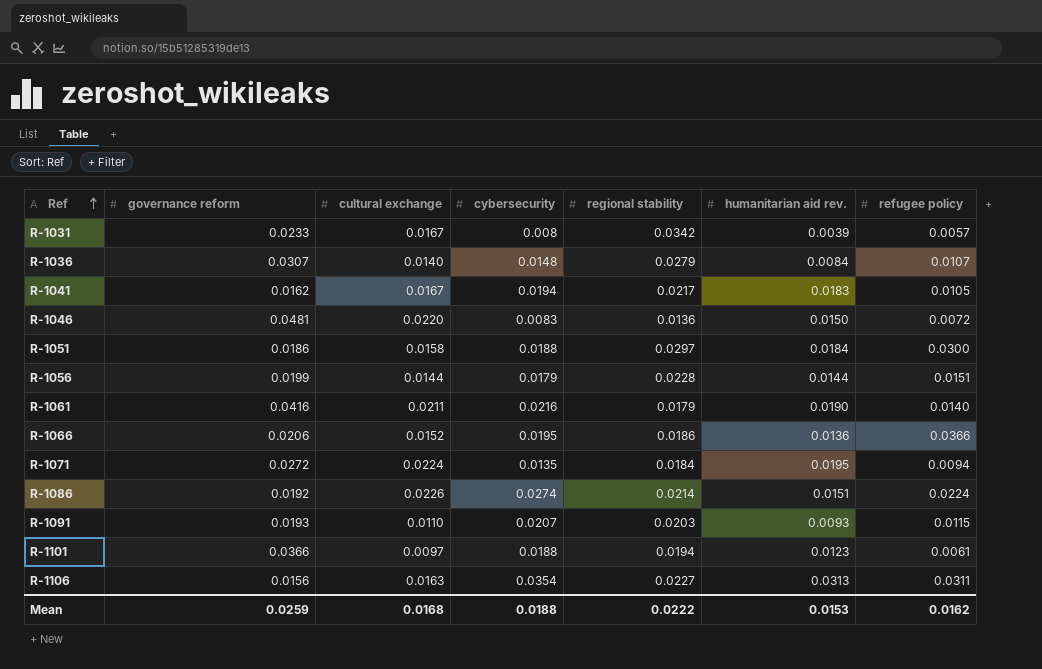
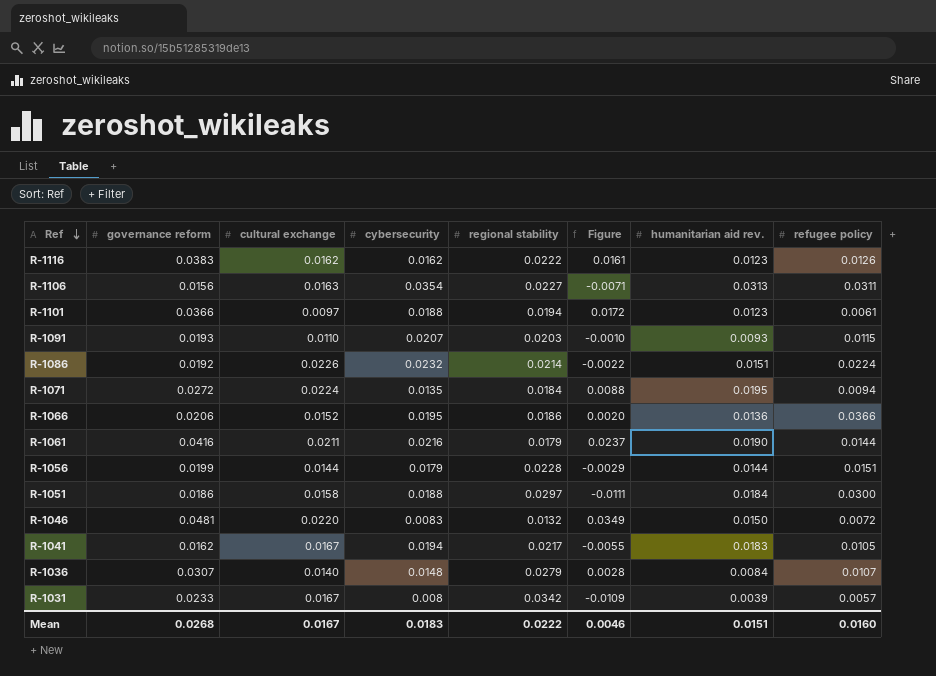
row order: Ref ascending -> Ref descending
column Figure | formula: none -> [governance reform] - [regional stability]
row R-1116: none -> 0.0383 | 0.0162 | 0.0162 | 0.0222 | 0.0161 | 0.0123 | 0.0126
R-1086 | cybersecurity: 0.0274 -> 0.0232
R-1061 | refugee policy: 0.0140 -> 0.0144
R-1046 | regional stability: 0.0136 -> 0.0132
Mean | governance reform: 0.0259 -> 0.0268
Mean | cultural exchange: 0.0168 -> 0.0167
Mean | cybersecurity: 0.0188 -> 0.0183
Mean | humanitarian aid rev.: 0.0153 -> 0.0151
Mean | refugee policy: 0.0162 -> 0.0160

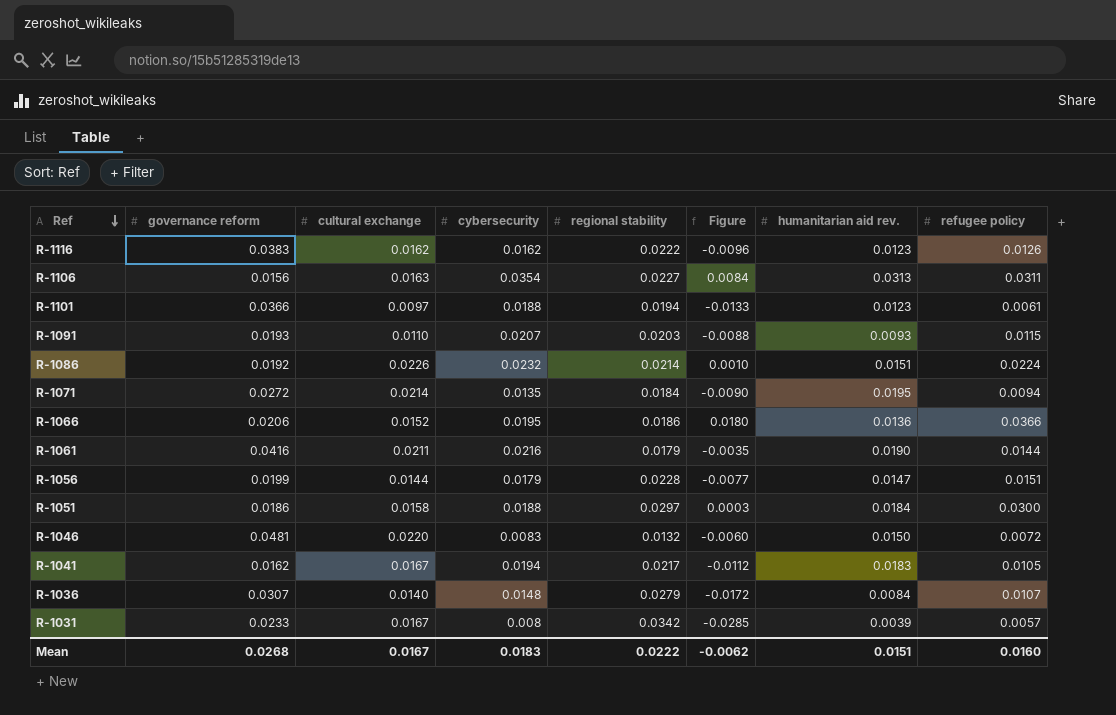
column Figure | formula: [governance reform] - [regional stability] -> [refugee policy] - [regional stability]
R-1071 | cultural exchange: 0.0224 -> 0.0214
R-1056 | humanitarian aid rev.: 0.0144 -> 0.0147
Mean | Figure: 0.0046 -> -0.0062

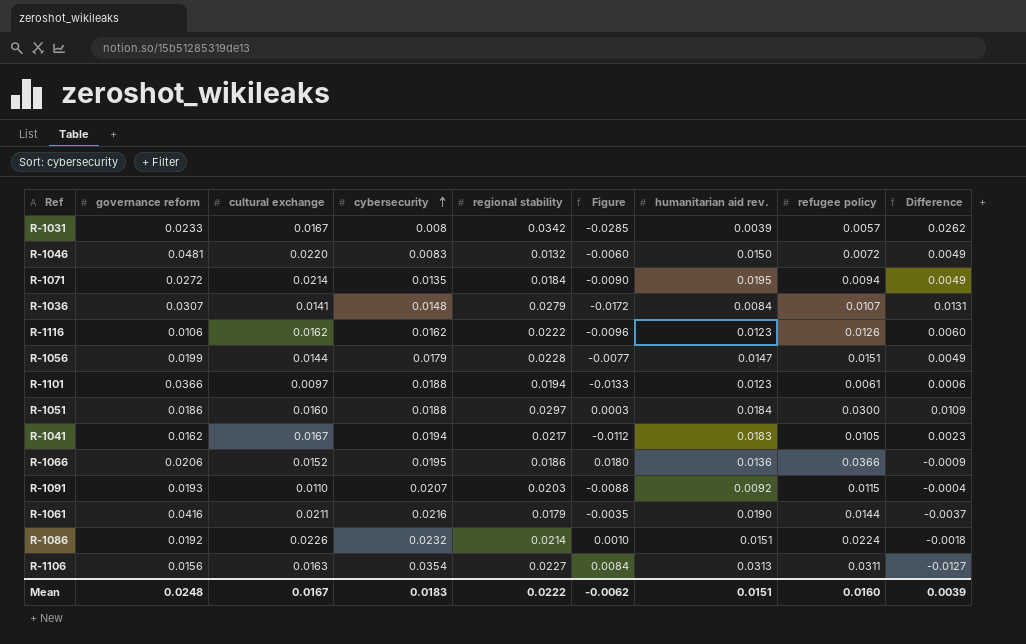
row order: Ref descending -> cybersecurity ascending
column Difference | formula: none -> [regional stability] - [cybersecurity]
R-1036 | cultural exchange: 0.0140 -> 0.0141
R-1116 | governance reform: 0.0383 -> 0.0106
R-1051 | cultural exchange: 0.0158 -> 0.0160
R-1091 | humanitarian aid rev.: 0.0093 -> 0.0092
Mean | governance reform: 0.0268 -> 0.0248

